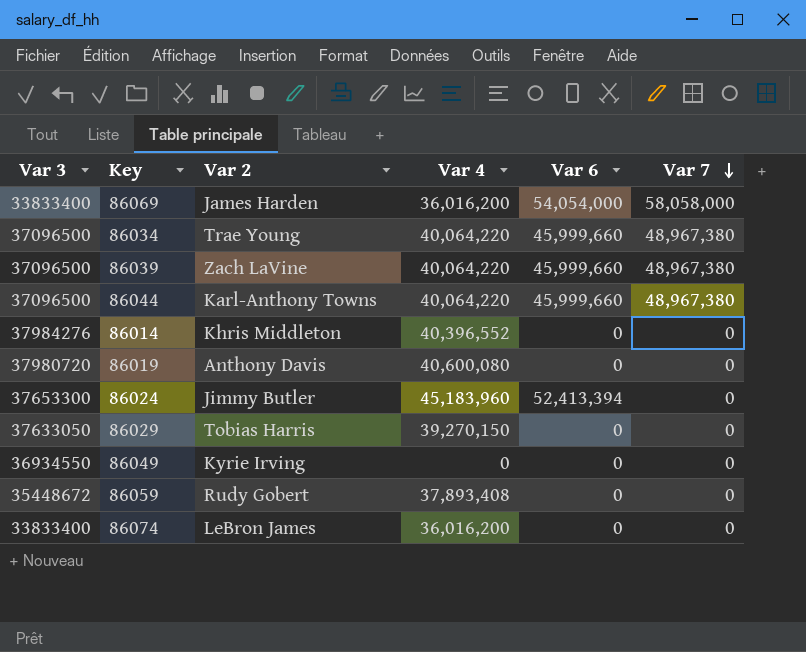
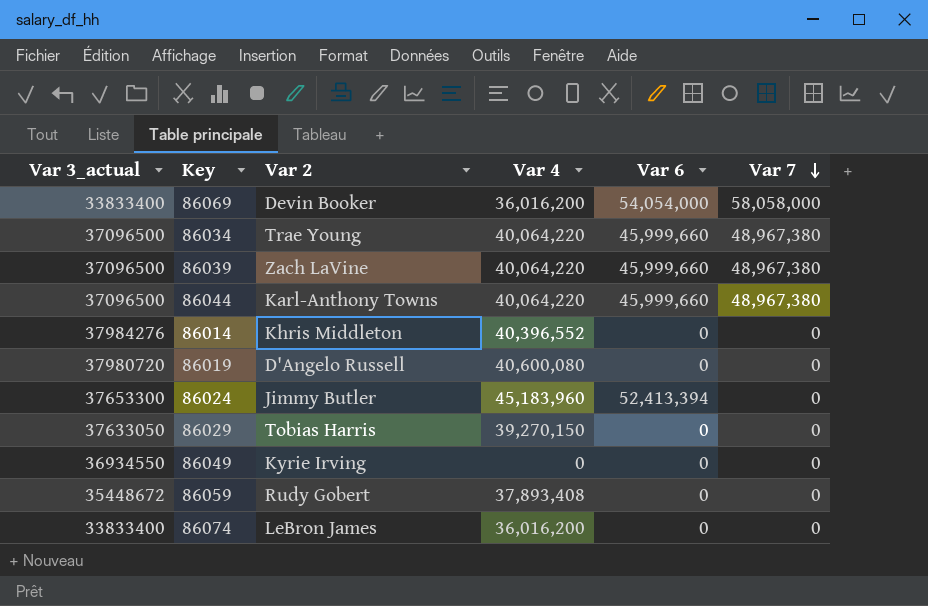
column name: Var 3 -> Var 3_actual
86069 | Var 2: James Harden -> Devin Booker
86019 | Var 2: Anthony Davis -> D'Angelo Russell

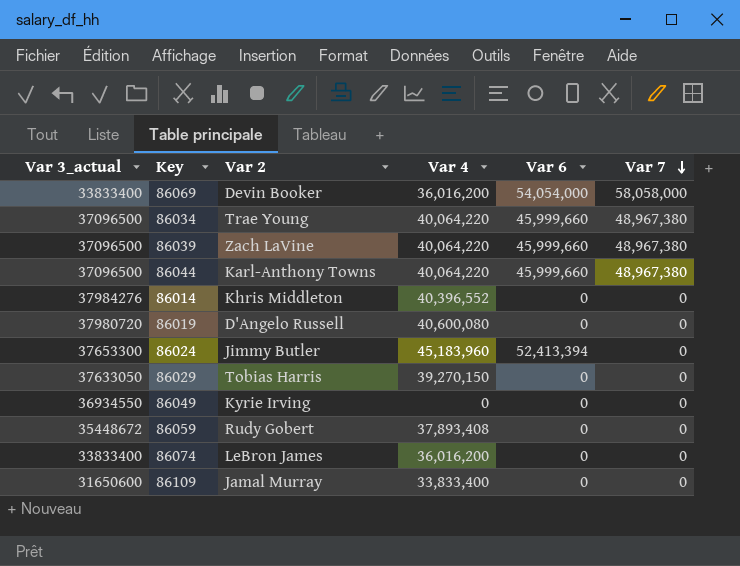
row 86109: none -> 31650600 | Jamal Murray | 33,833,400 | 0 | 0

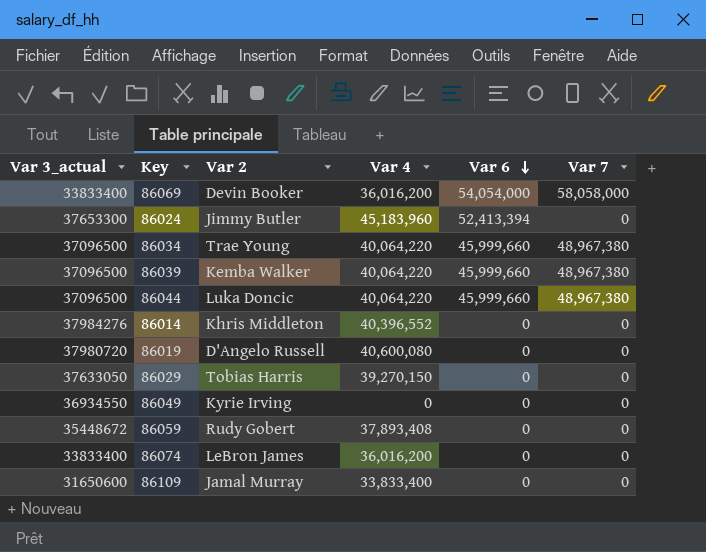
row order: Var 7 descending -> Var 6 descending
86039 | Var 2: Zach LaVine -> Kemba Walker
86044 | Var 2: Karl-Anthony Towns -> Luka Doncic

